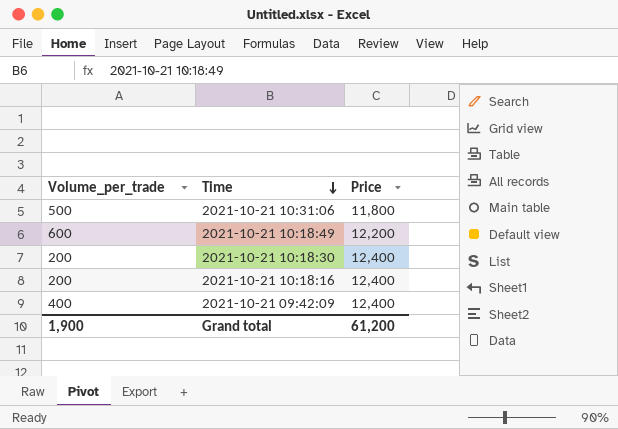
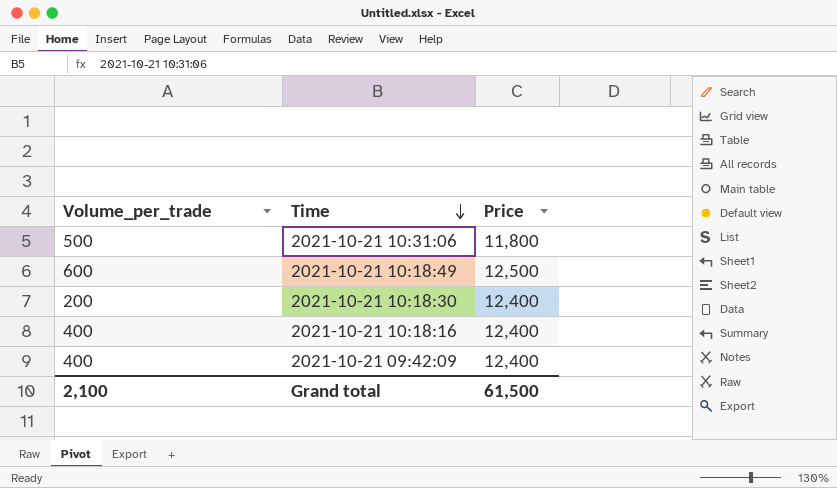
2021-10-21 10:18:49 | Price: 12,200 -> 12,500
2021-10-21 10:18:16 | Volume_per_trade: 200 -> 400
Grand total | Volume_per_trade: 1,900 -> 2,100
Grand total | Price: 61,200 -> 61,500

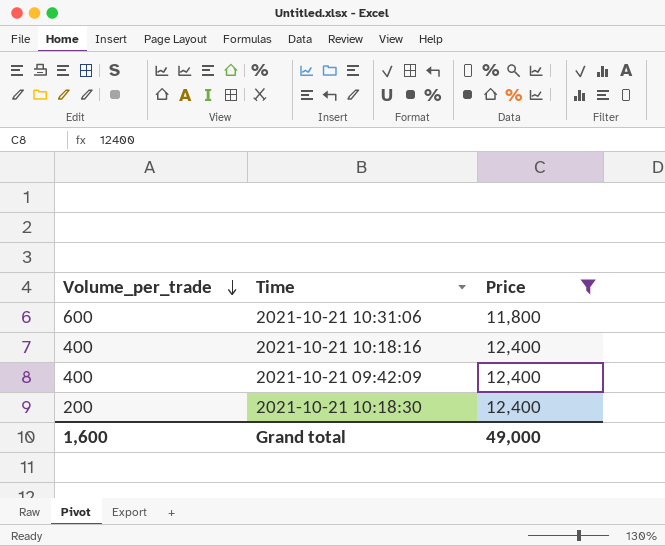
filter: none -> Price != 12,500
row order: Time descending -> Volume_per_trade descending
2021-10-21 10:31:06 | Volume_per_trade: 500 -> 600
Grand total | Volume_per_trade: 2,100 -> 1,600
Grand total | Price: 61,500 -> 49,000

